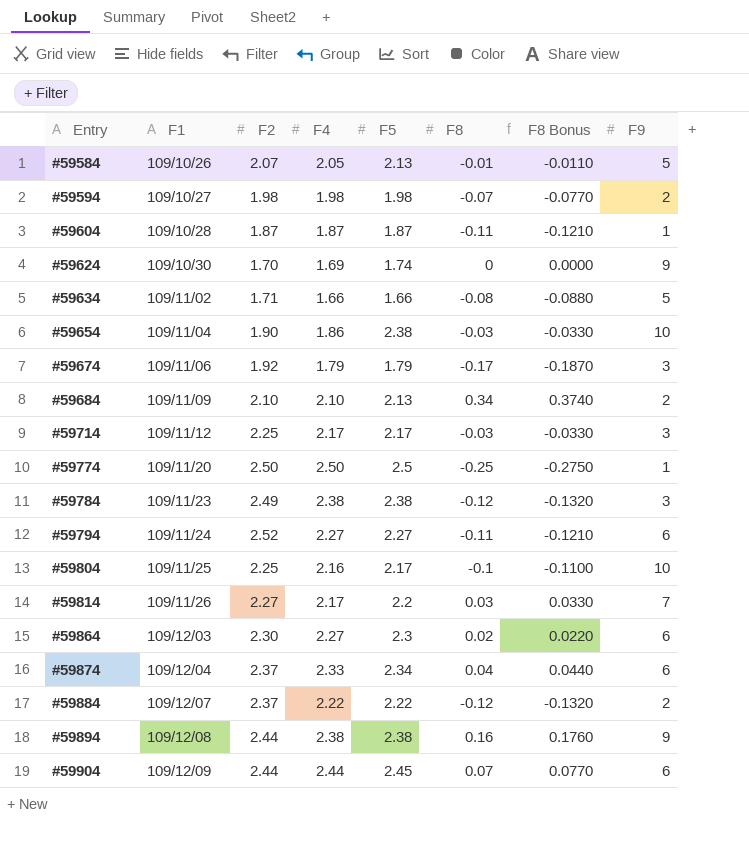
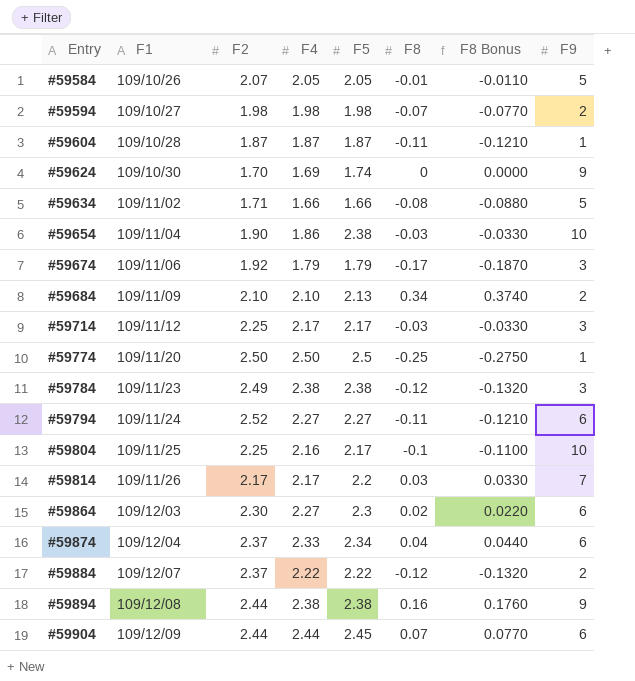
#59584 | F5: 2.13 -> 2.05
#59814 | F2: 2.27 -> 2.17

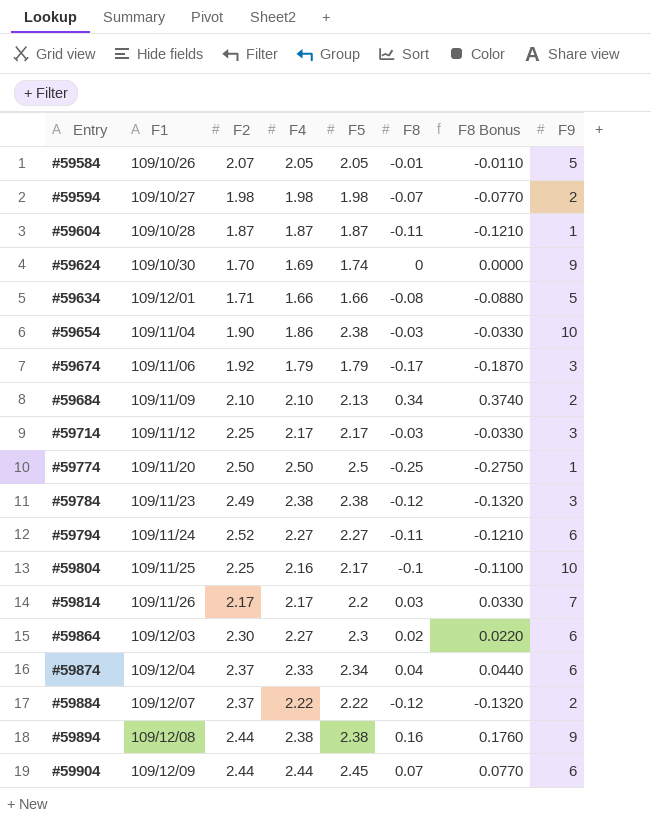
#59634 | F1: 109/11/02 -> 109/12/01

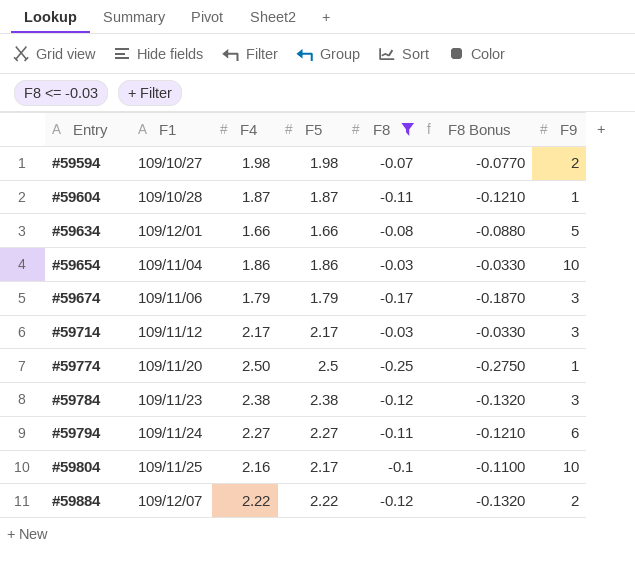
filter: none -> F8 <= -0.03
column F2 | position: 3 -> none
#59654 | F5: 2.38 -> 1.86

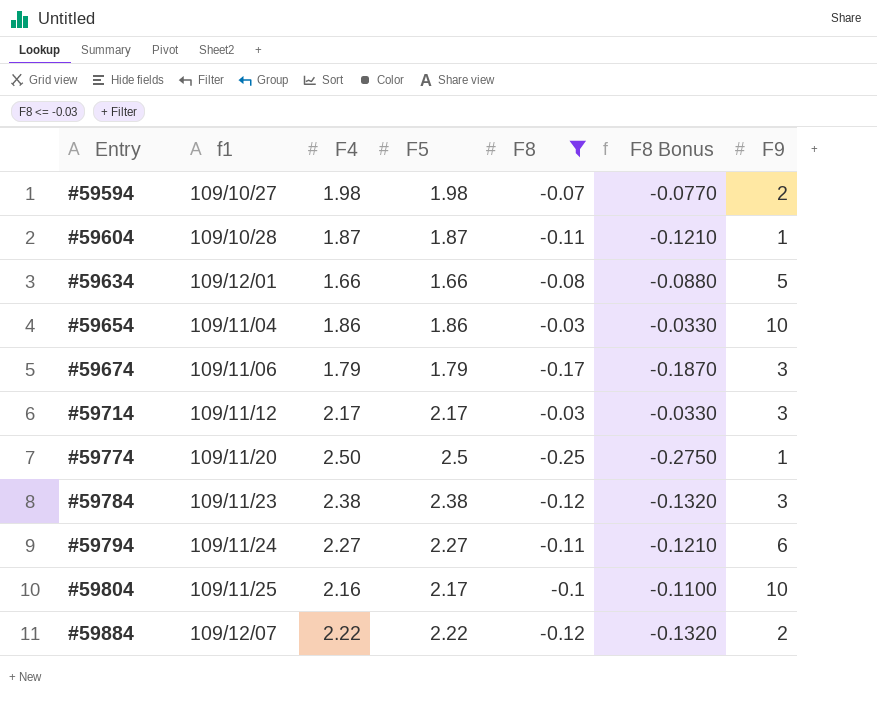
column name: F1 -> f1

